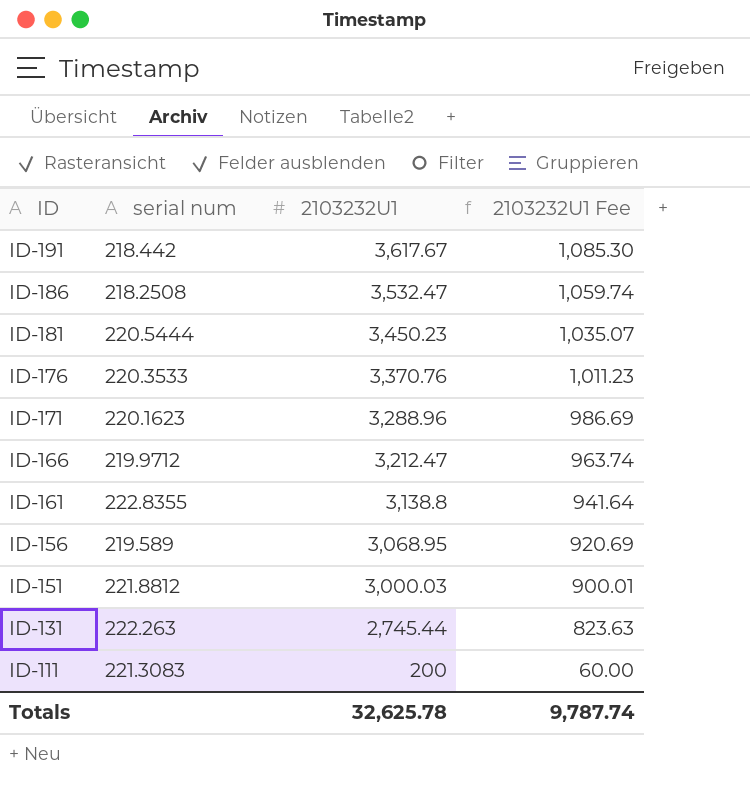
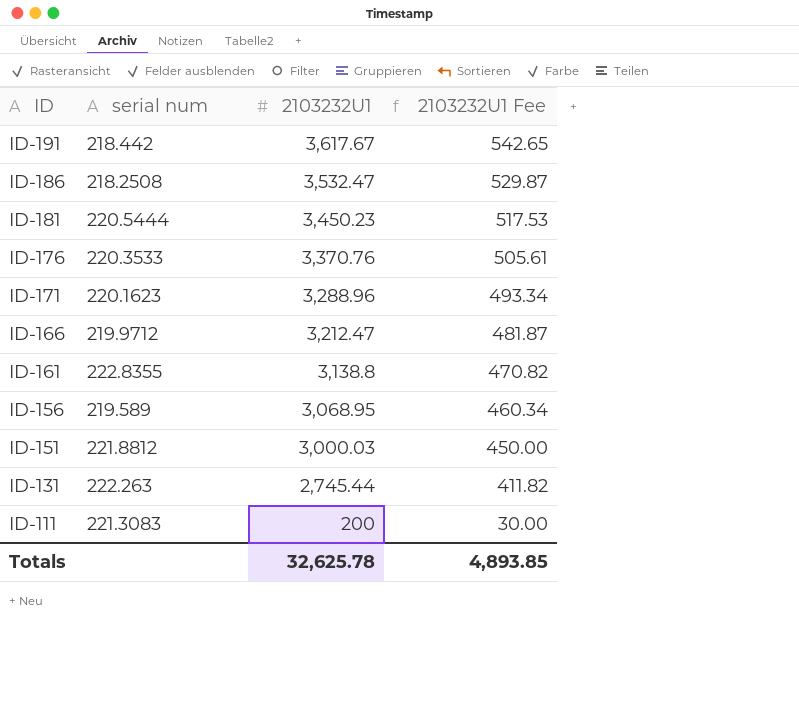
column 2103232U1 Fee | formula: [2103232U1] * 0.3 -> [2103232U1] * 0.15
Totals | 2103232U1 Fee: 9,787.74 -> 4,893.85

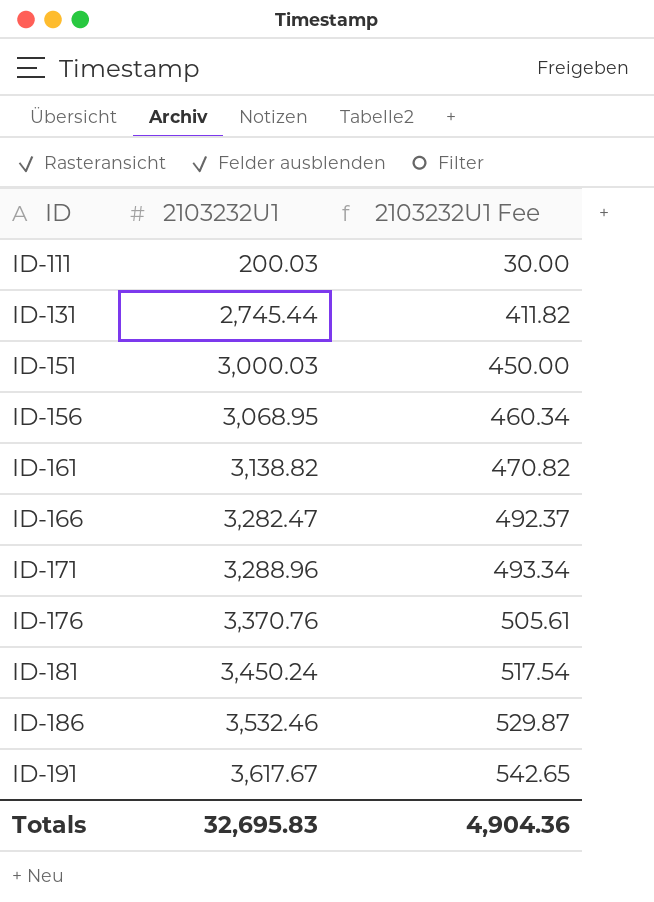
row order: ID descending -> ID ascending
column serial num | position: 2 -> none
ID-111 | 2103232U1: 200 -> 200.03
ID-161 | 2103232U1: 3,138.8 -> 3,138.82
ID-166 | 2103232U1: 3,212.47 -> 3,282.47
ID-166 | 2103232U1 Fee: 481.87 -> 492.37
ID-181 | 2103232U1: 3,450.23 -> 3,450.24
ID-181 | 2103232U1 Fee: 517.53 -> 517.54
ID-186 | 2103232U1: 3,532.47 -> 3,532.46
Totals | 2103232U1: 32,625.78 -> 32,695.83
Totals | 2103232U1 Fee: 4,893.85 -> 4,904.36

